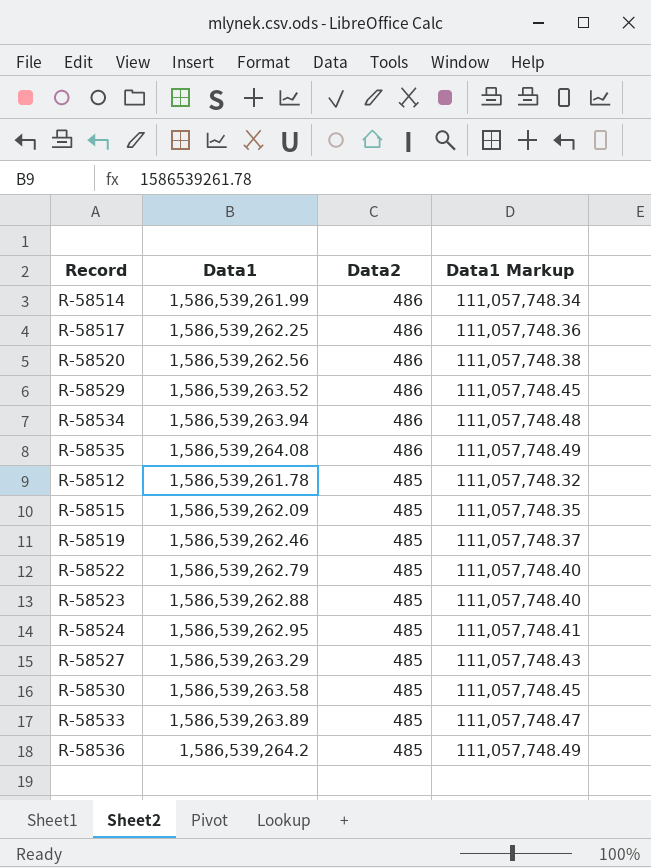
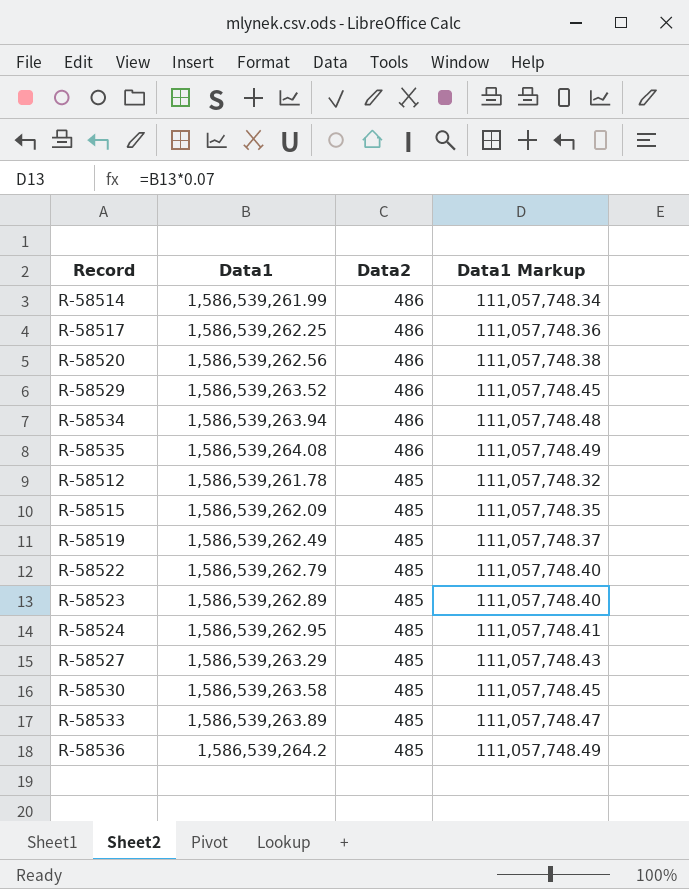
R-58519 | Data1: 1,586,539,262.46 -> 1,586,539,262.49
R-58523 | Data1: 1,586,539,262.88 -> 1,586,539,262.89

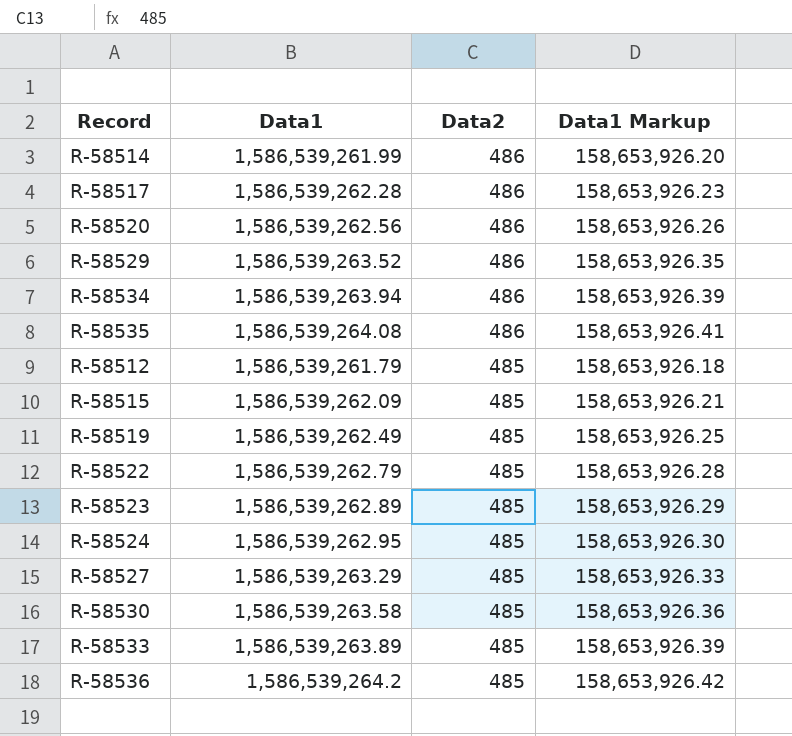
column Data1 Markup | formula: [Data1] * 0.07 -> [Data1] * 0.1
R-58517 | Data1: 1,586,539,262.25 -> 1,586,539,262.28
R-58512 | Data1: 1,586,539,261.78 -> 1,586,539,261.79

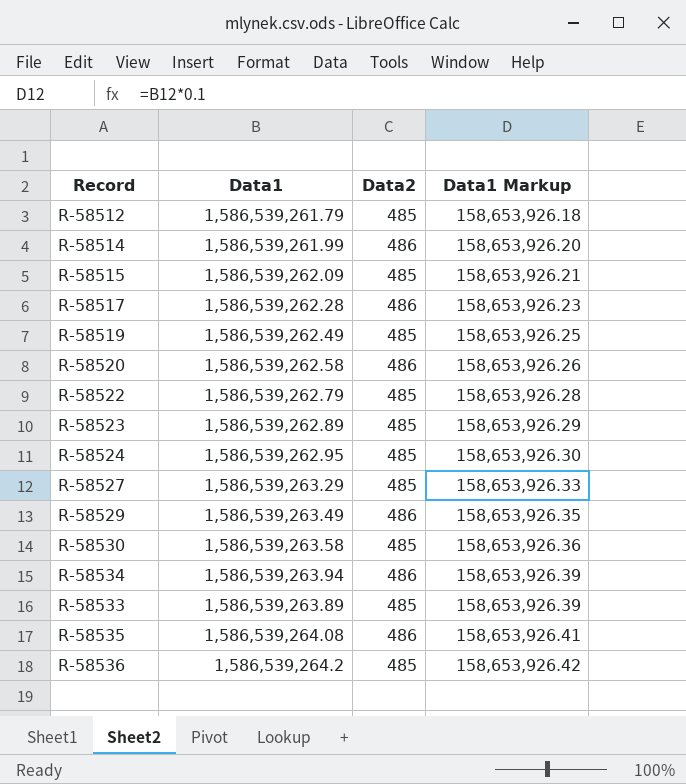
row order: Data2 descending -> Data1 Markup ascending
R-58520 | Data1: 1,586,539,262.56 -> 1,586,539,262.58
R-58529 | Data1: 1,586,539,263.52 -> 1,586,539,263.49

